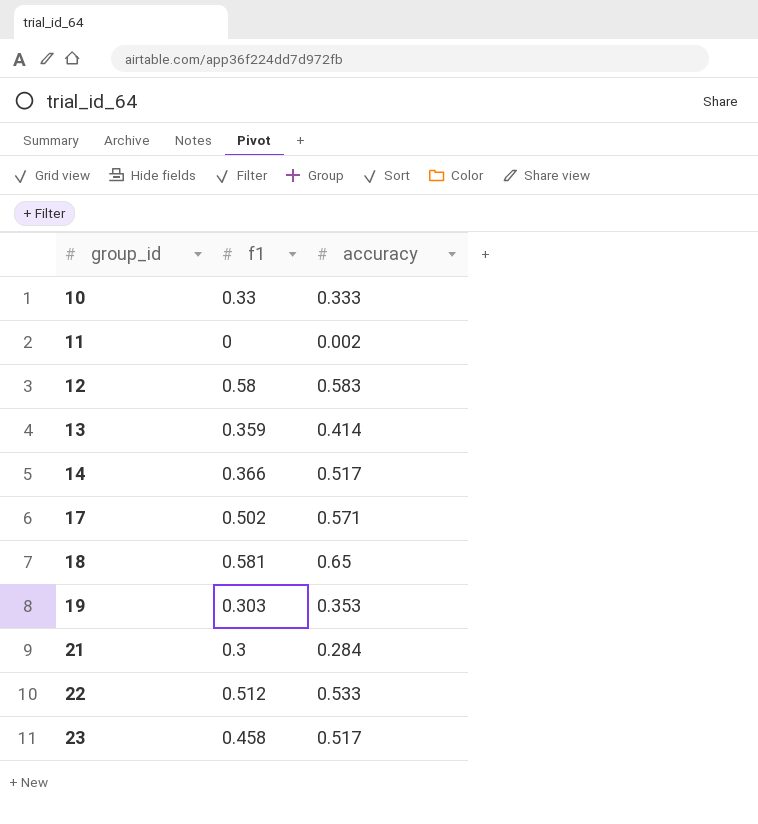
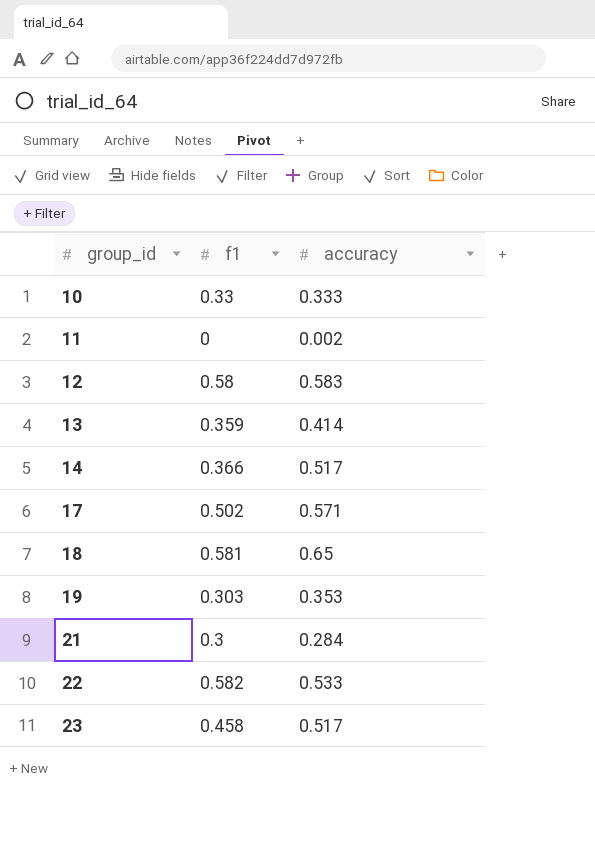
22 | f1: 0.512 -> 0.582

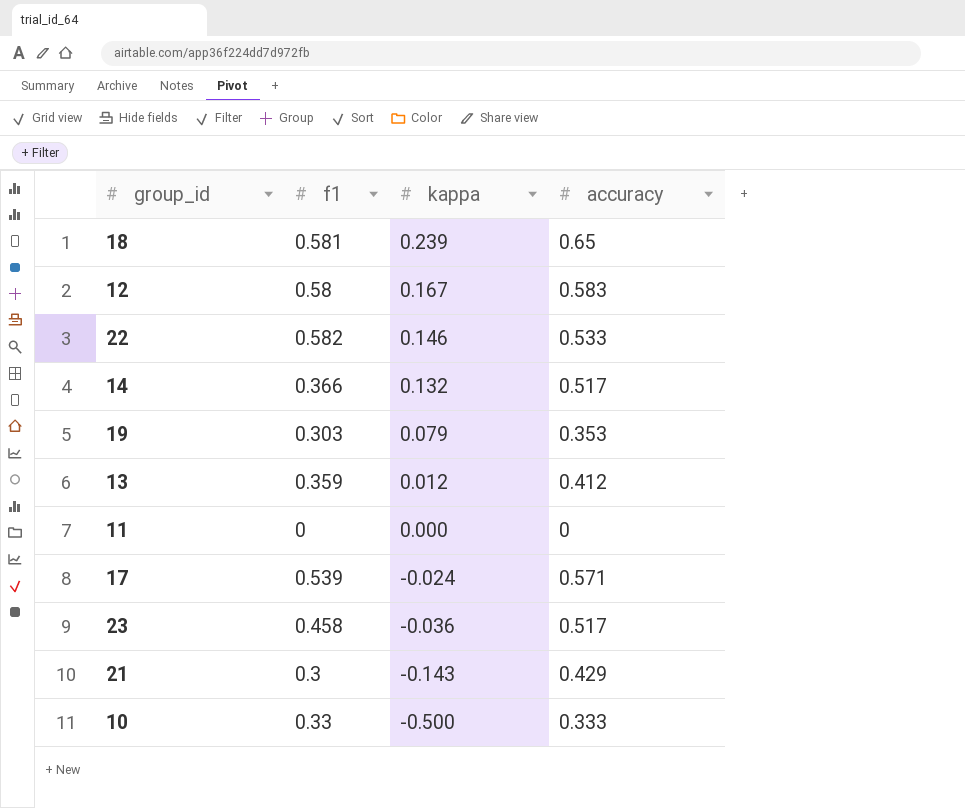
row order: group_id ascending -> kappa descending
column kappa | position: none -> 3
13 | accuracy: 0.414 -> 0.412
11 | accuracy: 0.002 -> 0
17 | f1: 0.502 -> 0.539
21 | accuracy: 0.284 -> 0.429

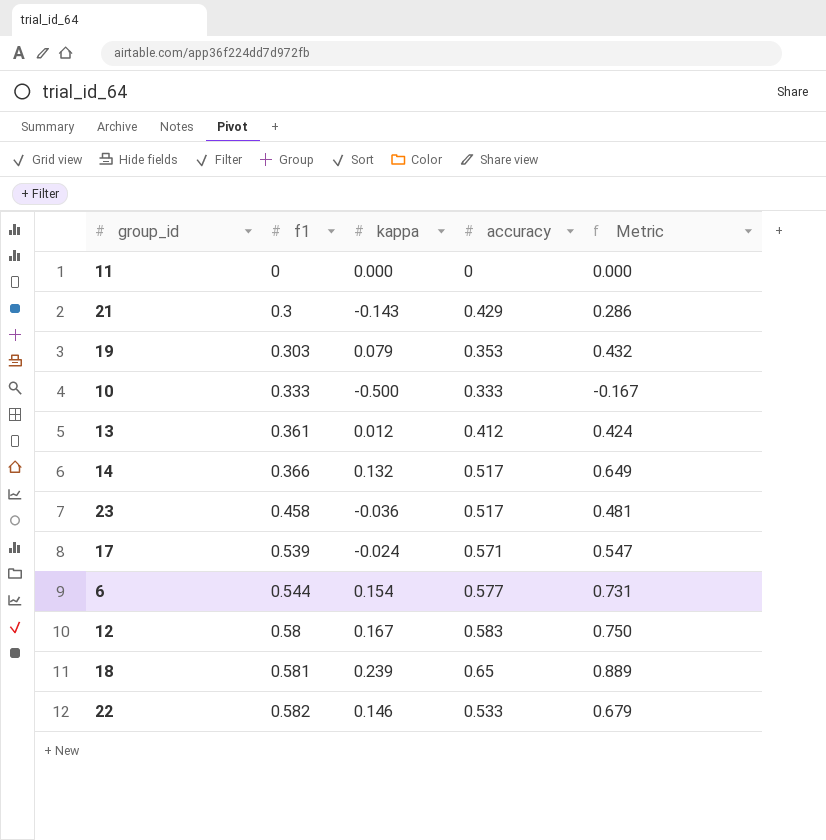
row order: kappa descending -> f1 ascending
column Metric | formula: none -> [kappa] + [accuracy]
10 | f1: 0.33 -> 0.333
13 | f1: 0.359 -> 0.361
row 6: none -> 0.544 | 0.154 | 0.577 | 0.731

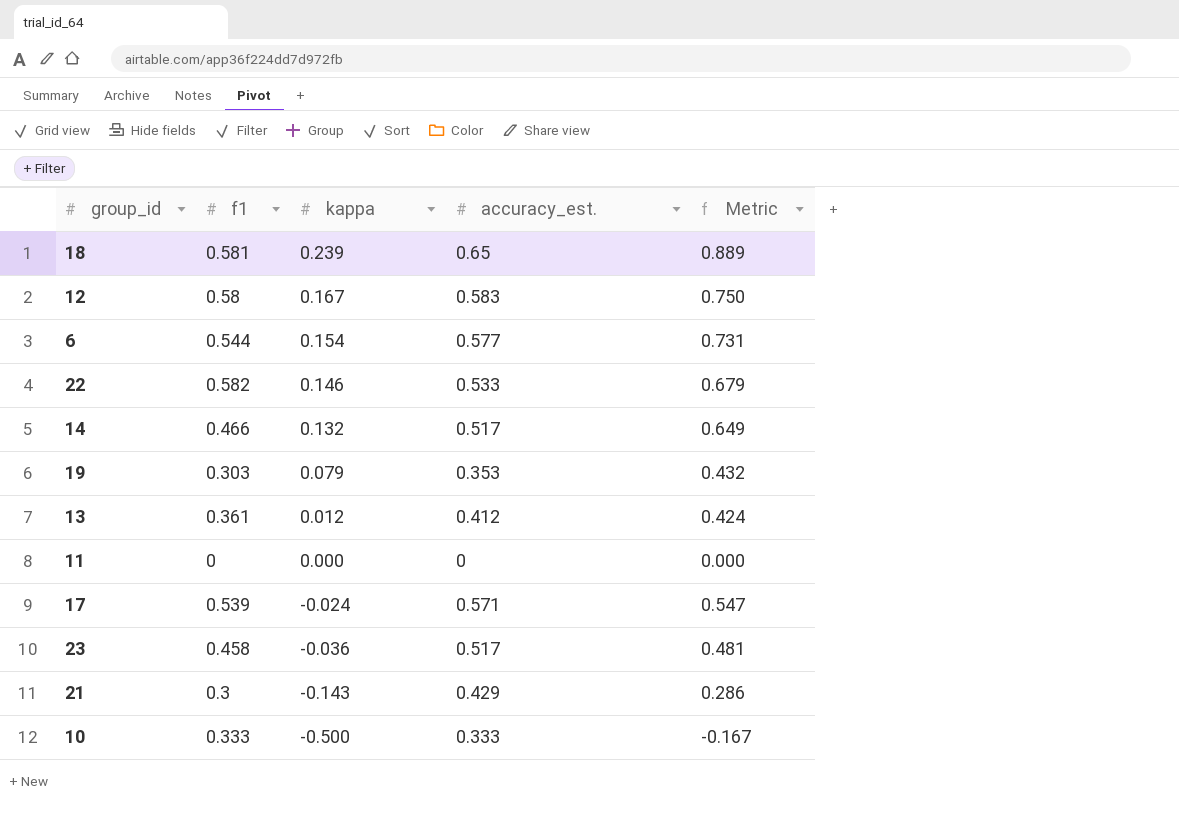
row order: f1 ascending -> kappa descending
column name: accuracy -> accuracy_est.
14 | f1: 0.366 -> 0.466

